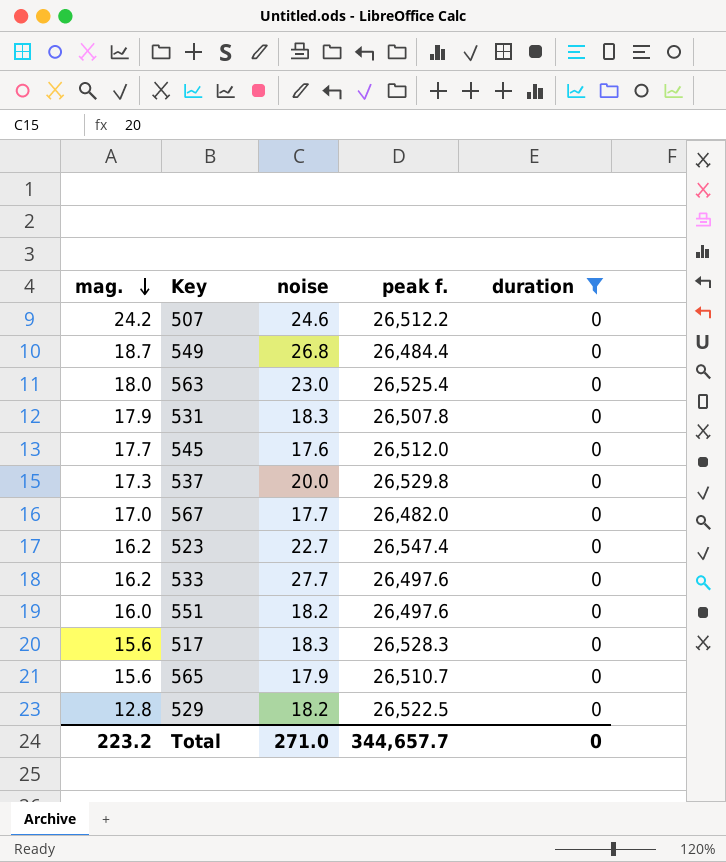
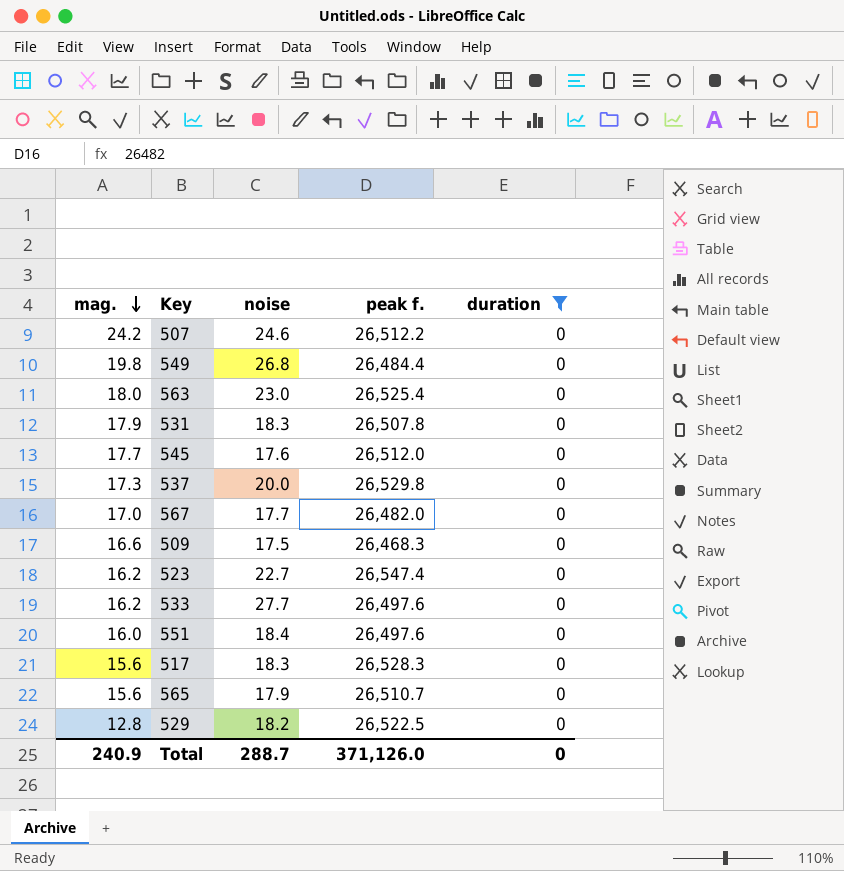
549 | mag.: 18.7 -> 19.8
row 509: none -> 16.6 | 17.5 | 26,468.3 | 0
551 | noise: 18.2 -> 18.4
Total | mag.: 223.2 -> 240.9
Total | noise: 271.0 -> 288.7
Total | peak f.: 344,657.7 -> 371,126.0

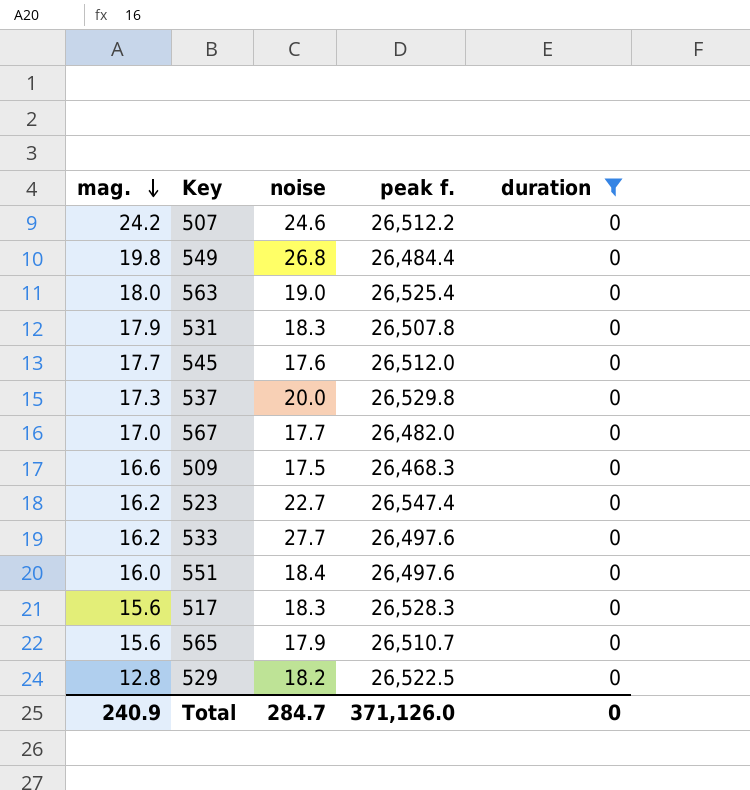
563 | noise: 23.0 -> 19.0
Total | noise: 288.7 -> 284.7

